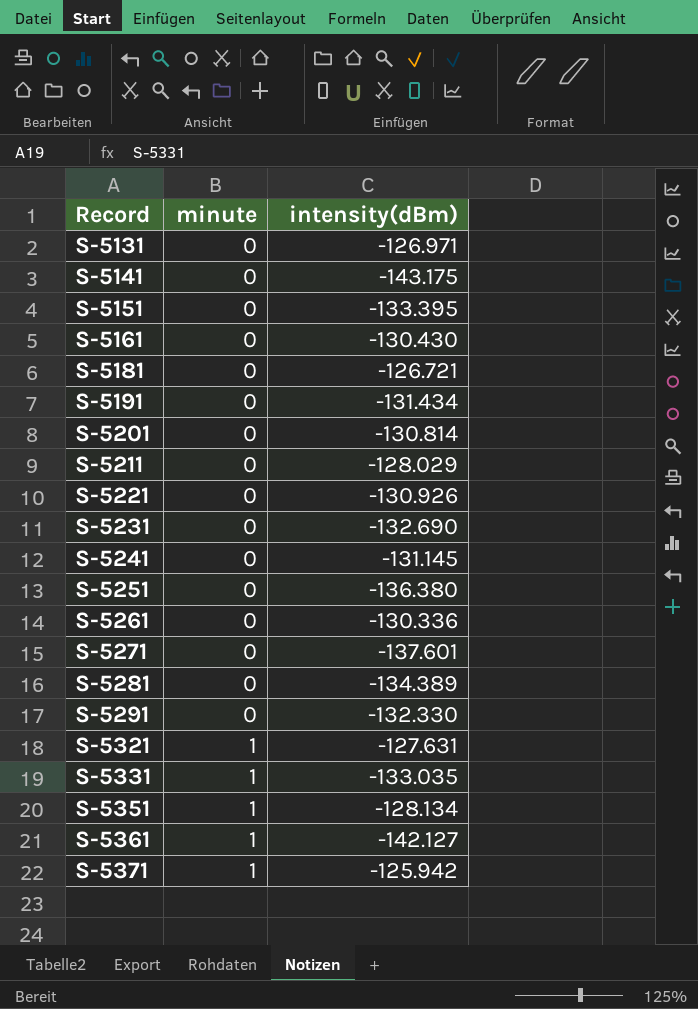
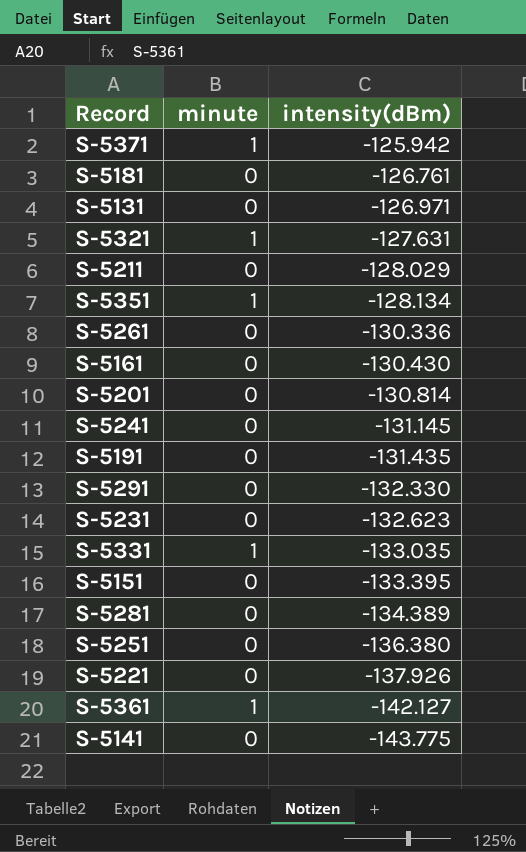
row order: Record ascending -> intensity(dBm) descending
row S-5271: 0 | -137.601 -> none
S-5181 | intensity(dBm): -126.721 -> -126.761
S-5191 | intensity(dBm): -131.434 -> -131.435
S-5231 | intensity(dBm): -132.690 -> -132.623
S-5221 | intensity(dBm): -130.926 -> -137.926
S-5141 | intensity(dBm): -143.175 -> -143.775

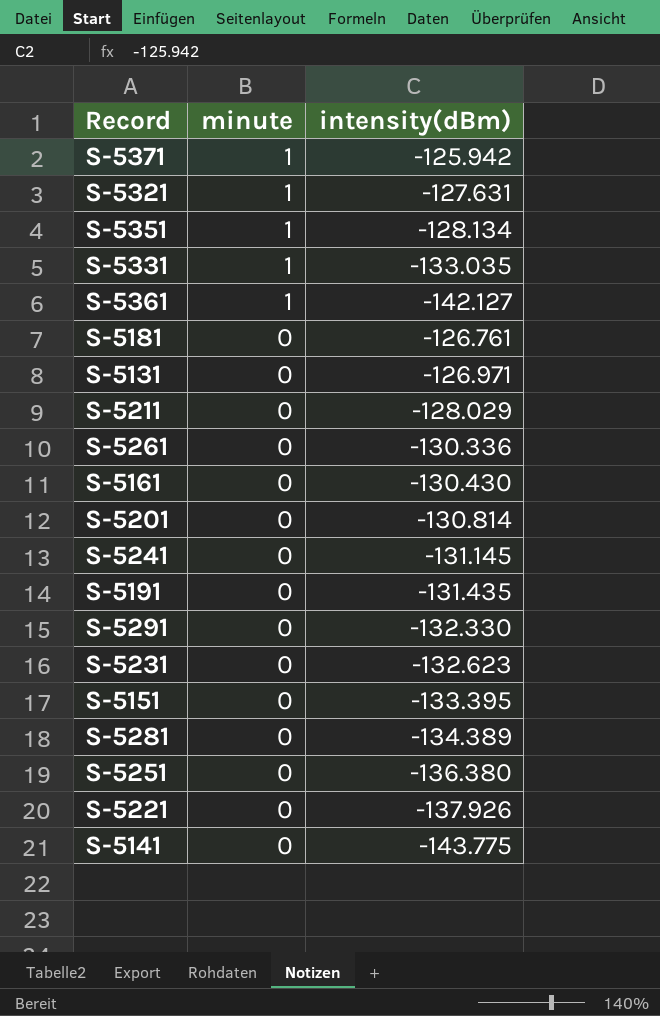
row order: intensity(dBm) descending -> minute descending

